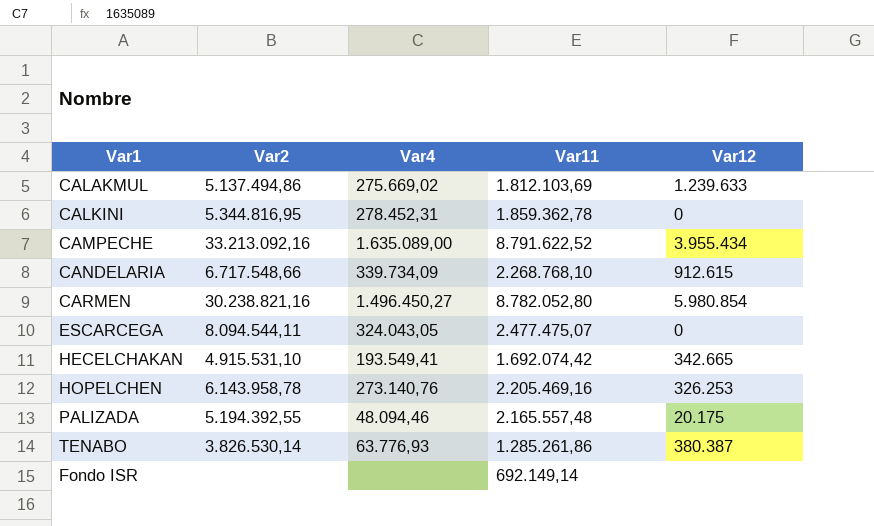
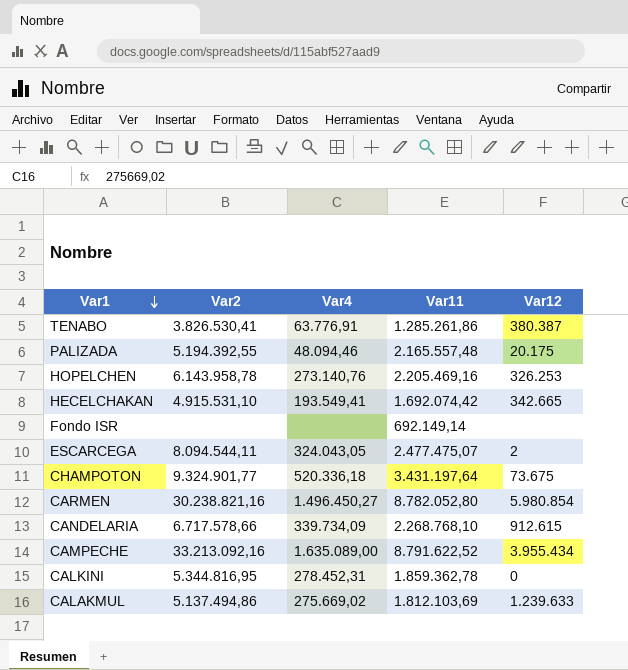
row order: none -> Var1 descending
TENABO | Var2: 3.826.530,14 -> 3.826.530,41
TENABO | Var4: 63.776,93 -> 63.776,91
ESCARCEGA | Var12: 0 -> 2
row CHAMPOTON: none -> 9.324.901,77 | 520.336,18 | 3.431.197,64 | 73.675
CANDELARIA | Var2: 6.717.548,66 -> 6.717.578,66

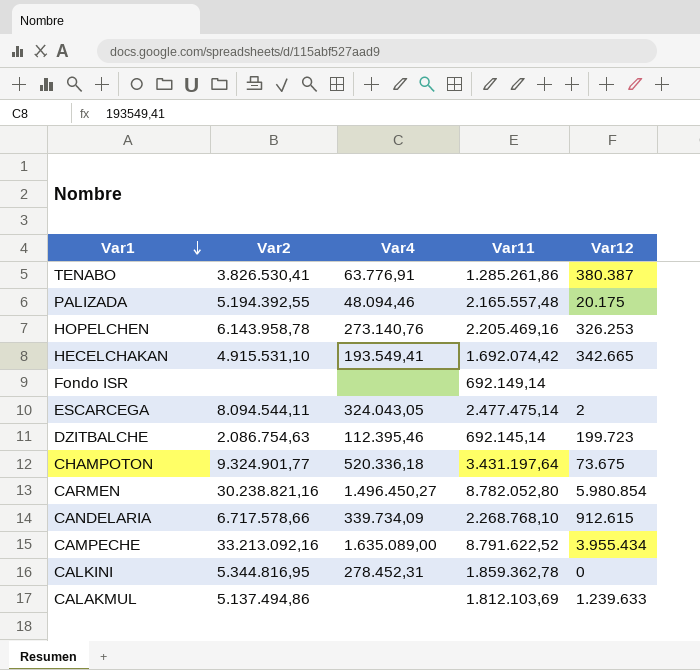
ESCARCEGA | Var11: 2.477.475,07 -> 2.477.475,14
row DZITBALCHE: none -> 2.086.754,63 | 112.395,46 | 692.145,14 | 199.723
CALAKMUL | Var4: 275.669,02 -> none

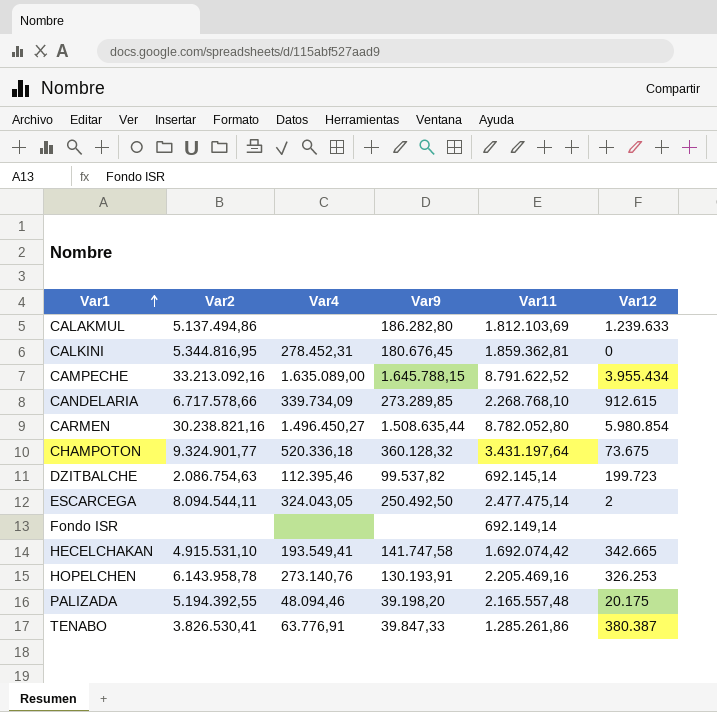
row order: Var1 descending -> Var1 ascending
column Var9 | position: none -> 4
CALKINI | Var11: 1.859.362,78 -> 1.859.362,81

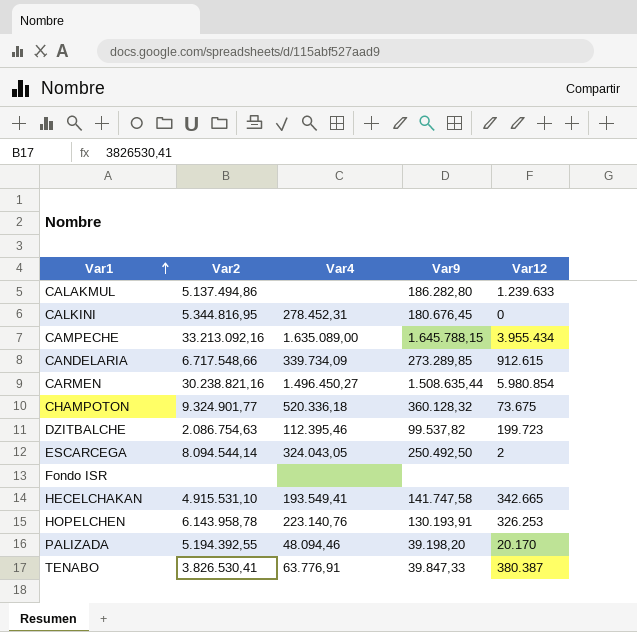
column Var11 | position: 5 -> none
CANDELARIA | Var2: 6.717.578,66 -> 6.717.548,66
ESCARCEGA | Var2: 8.094.544,11 -> 8.094.544,14
HOPELCHEN | Var4: 273.140,76 -> 223.140,76
PALIZADA | Var12: 20.175 -> 20.170

